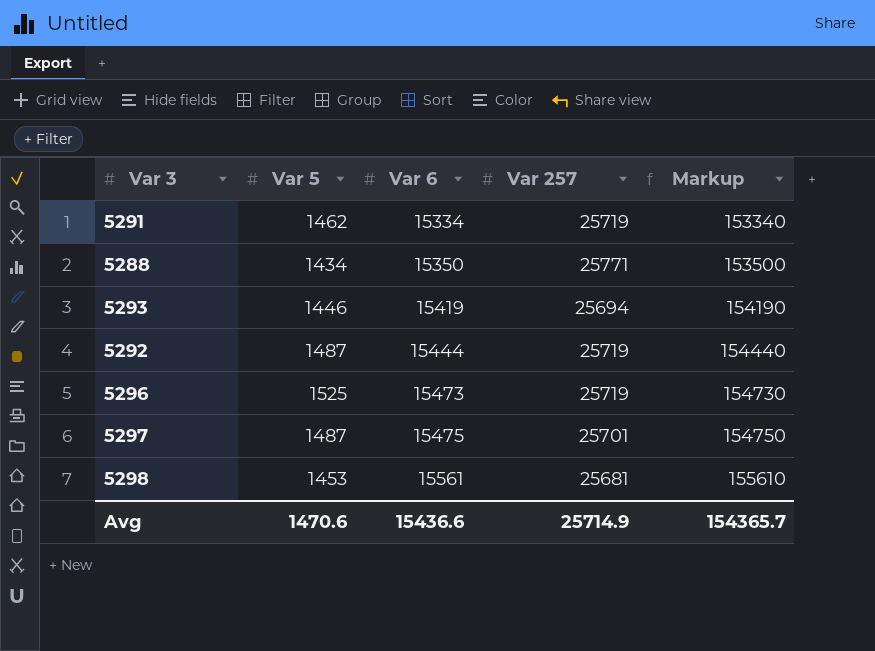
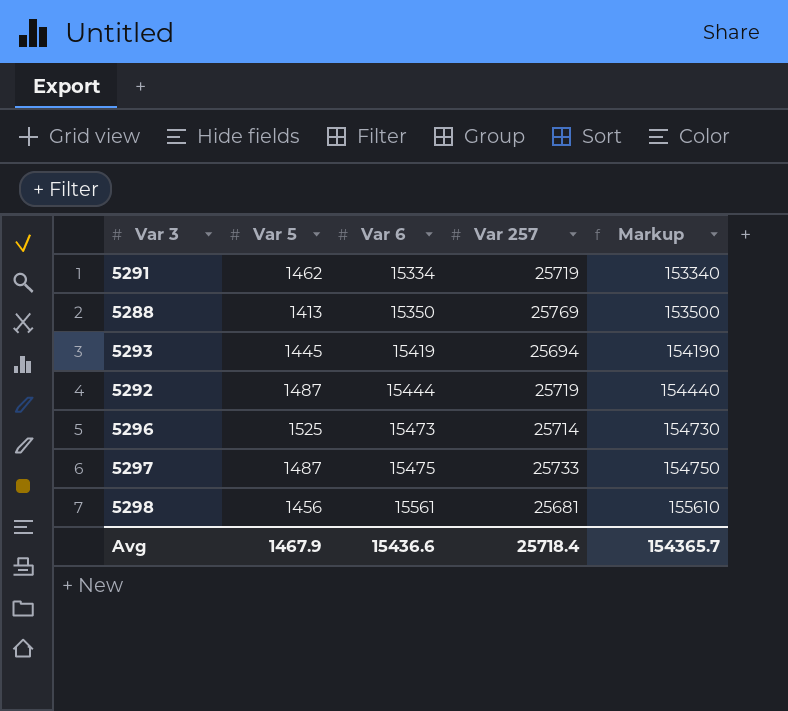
5288 | Var 5: 1434 -> 1413
5288 | Var 257: 25771 -> 25769
5293 | Var 5: 1446 -> 1445
5296 | Var 257: 25719 -> 25714
5297 | Var 257: 25701 -> 25733
5298 | Var 5: 1453 -> 1456
Avg | Var 5: 1470.6 -> 1467.9
Avg | Var 257: 25714.9 -> 25718.4

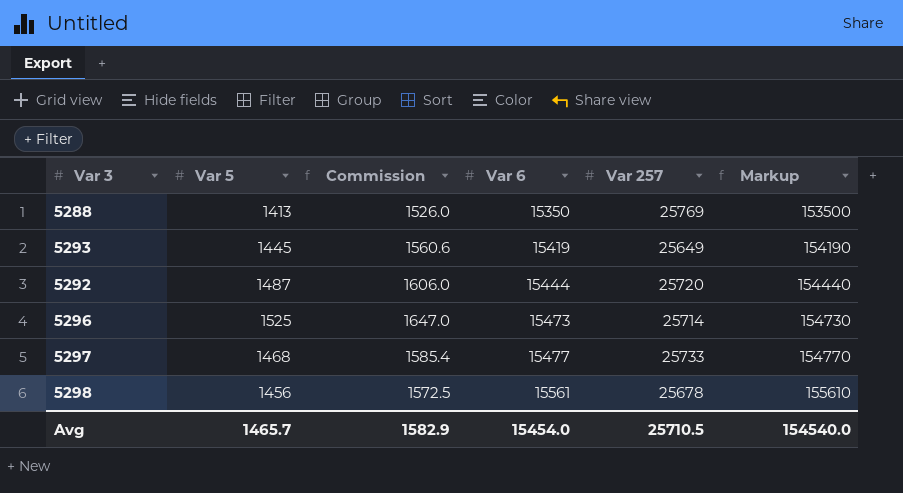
column Commission | formula: none -> [Var 5] * 1.08
row 5291: 1462 | 15334 | 25719 | 153340 -> none
5293 | Var 257: 25694 -> 25649
5292 | Var 257: 25719 -> 25720
5297 | Var 5: 1487 -> 1468
5297 | Var 6: 15475 -> 15477
5297 | Markup: 154750 -> 154770
5298 | Var 257: 25681 -> 25678
Avg | Var 5: 1467.9 -> 1465.7
Avg | Var 6: 15436.6 -> 15454.0
Avg | Var 257: 25718.4 -> 25710.5
Avg | Markup: 154365.7 -> 154540.0

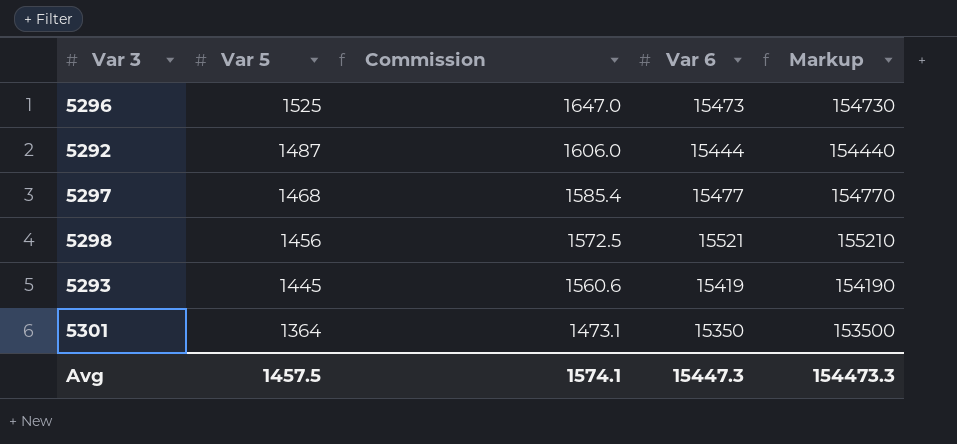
row order: Var 6 ascending -> Var 5 descending
column Var 257 | position: 5 -> none
row 5288: 1413 | 1526.0 | 15350 | 25769 | 153500 -> none
5298 | Var 6: 15561 -> 15521
5298 | Markup: 155610 -> 155210
row 5301: none -> 1364 | 1473.1 | 15350 | 153500
Avg | Var 5: 1465.7 -> 1457.5
Avg | Commission: 1582.9 -> 1574.1
Avg | Var 6: 15454.0 -> 15447.3
Avg | Markup: 154540.0 -> 154473.3

